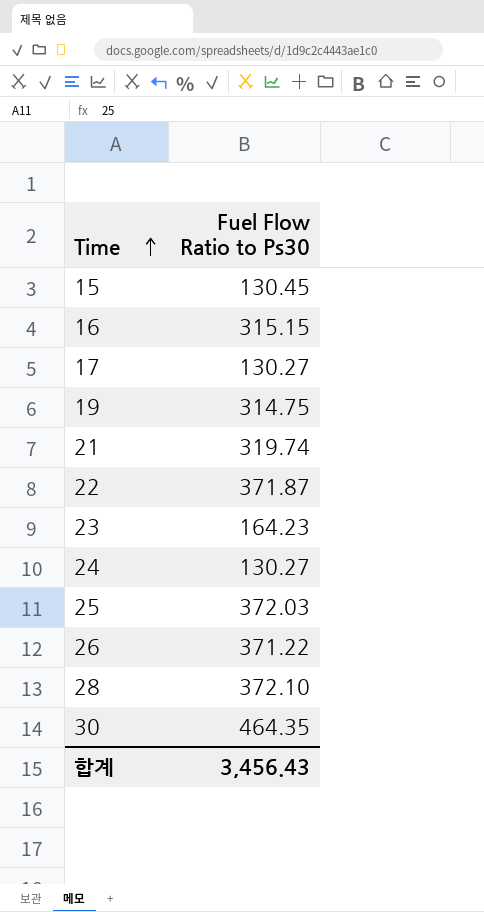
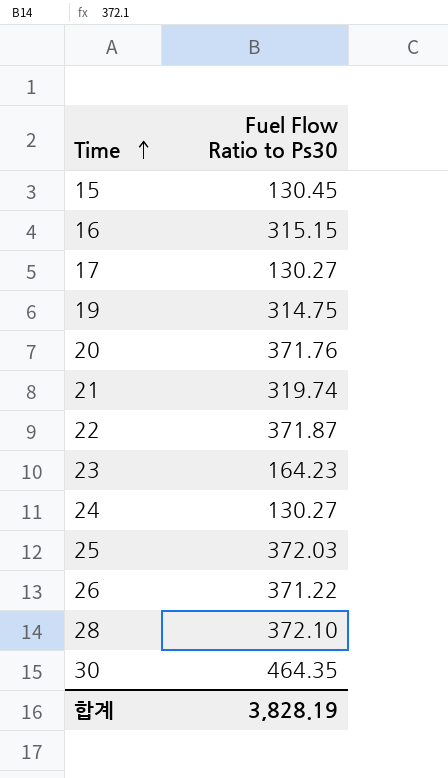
row 20: none -> 371.76
합계 | Fuel Flow Ratio to Ps30: 3,456.43 -> 3,828.19

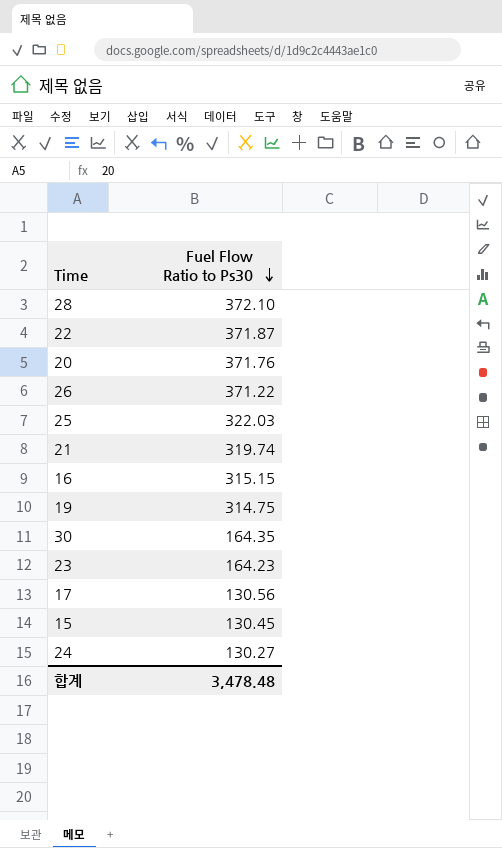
row order: Time ascending -> Fuel Flow Ratio to Ps30 descending
25 | Fuel Flow Ratio to Ps30: 372.03 -> 322.03
30 | Fuel Flow Ratio to Ps30: 464.35 -> 164.35
17 | Fuel Flow Ratio to Ps30: 130.27 -> 130.56
합계 | Fuel Flow Ratio to Ps30: 3,828.19 -> 3,478.48

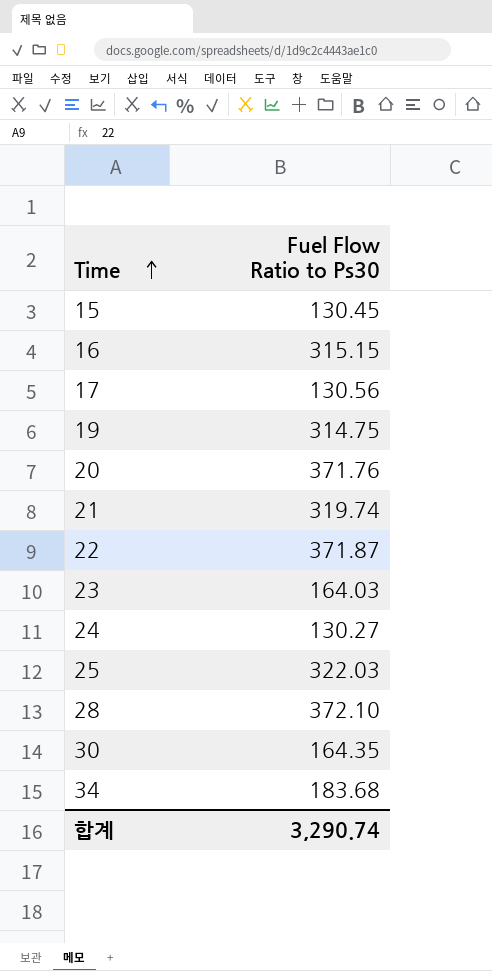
row order: Fuel Flow Ratio to Ps30 descending -> Time ascending
row 26: 371.22 -> none
23 | Fuel Flow Ratio to Ps30: 164.23 -> 164.03
row 34: none -> 183.68
합계 | Fuel Flow Ratio to Ps30: 3,478.48 -> 3,290.74

